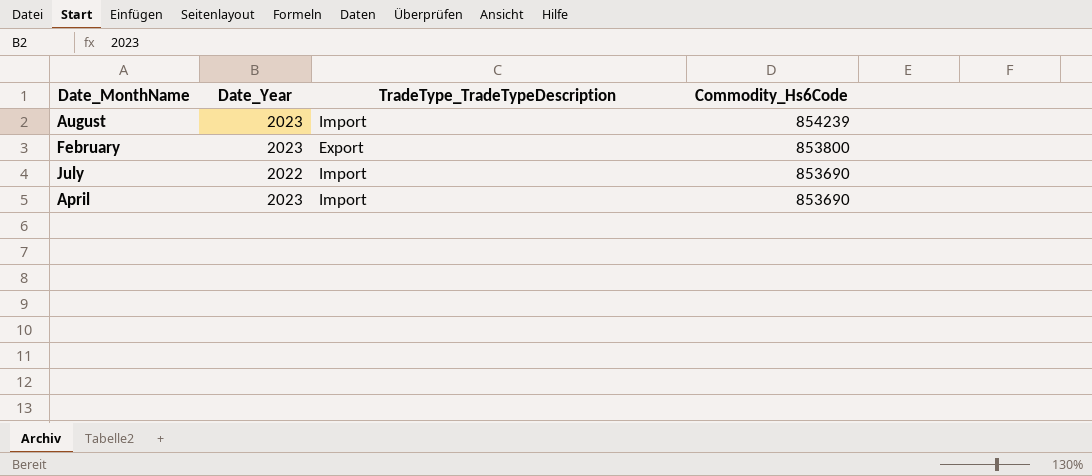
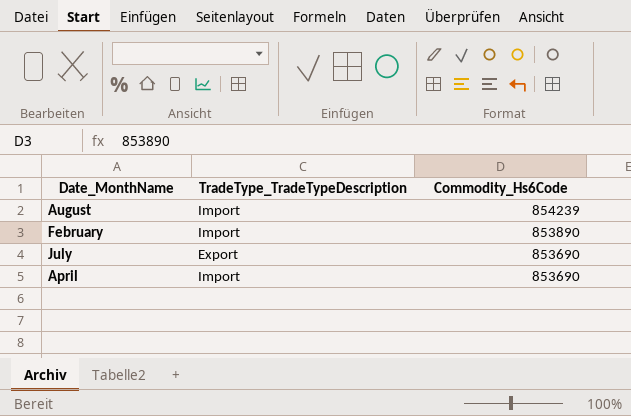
column Date_Year | position: 2 -> none
February | TradeType_TradeTypeDescription: Export -> Import
February | Commodity_Hs6Code: 853800 -> 853890
July | TradeType_TradeTypeDescription: Import -> Export

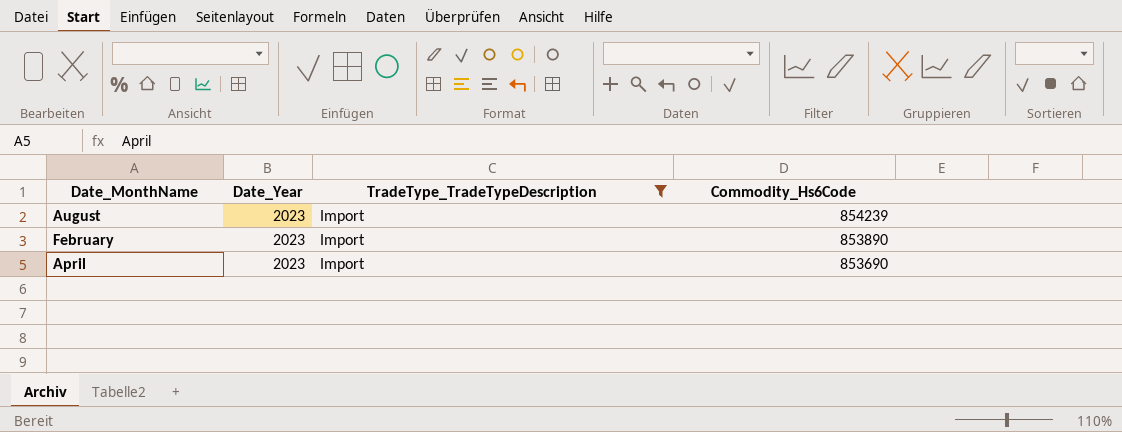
filter: none -> TradeType_TradeTypeDescription = Import
column Date_Year | position: none -> 2

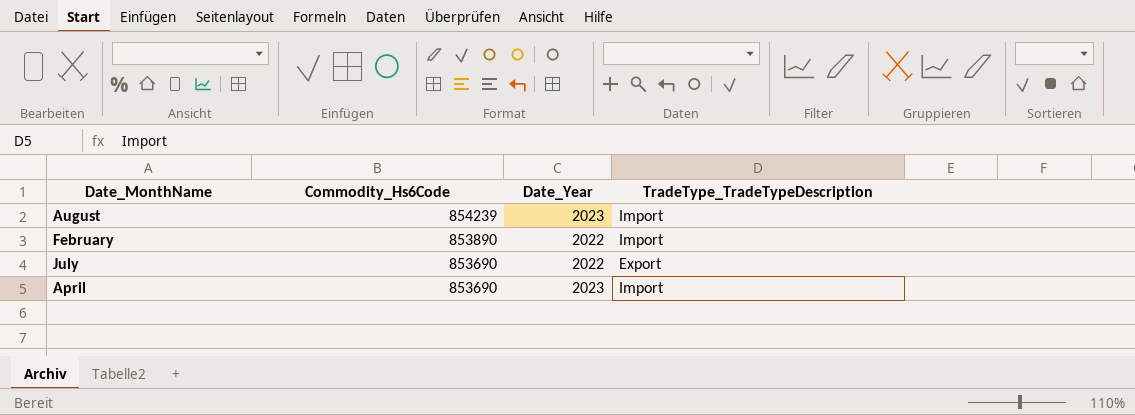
filter: TradeType_TradeTypeDescription = Import -> none
column Commodity_Hs6Code | position: 4 -> 2
February | Date_Year: 2023 -> 2022

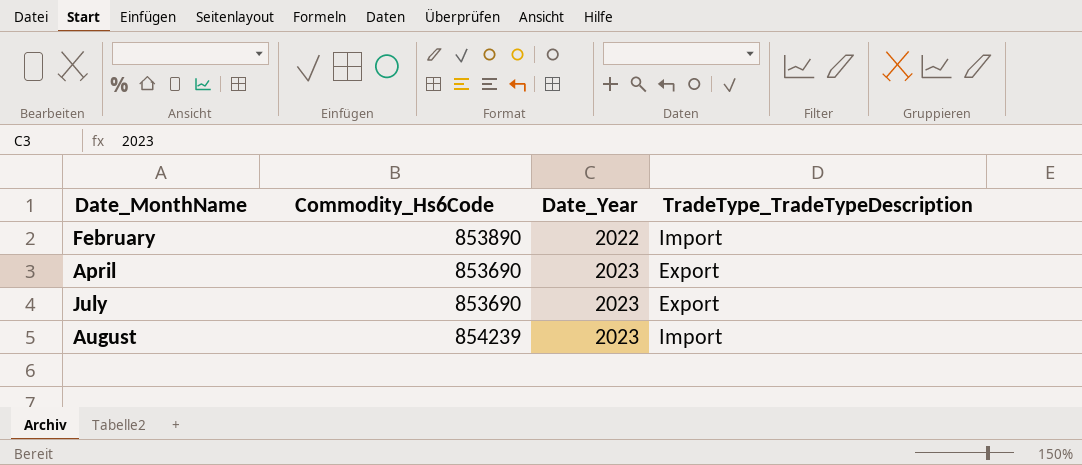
row order: Commodity_Hs6Code descending -> Date_MonthName ascending
April | TradeType_TradeTypeDescription: Import -> Export
July | Date_Year: 2022 -> 2023

